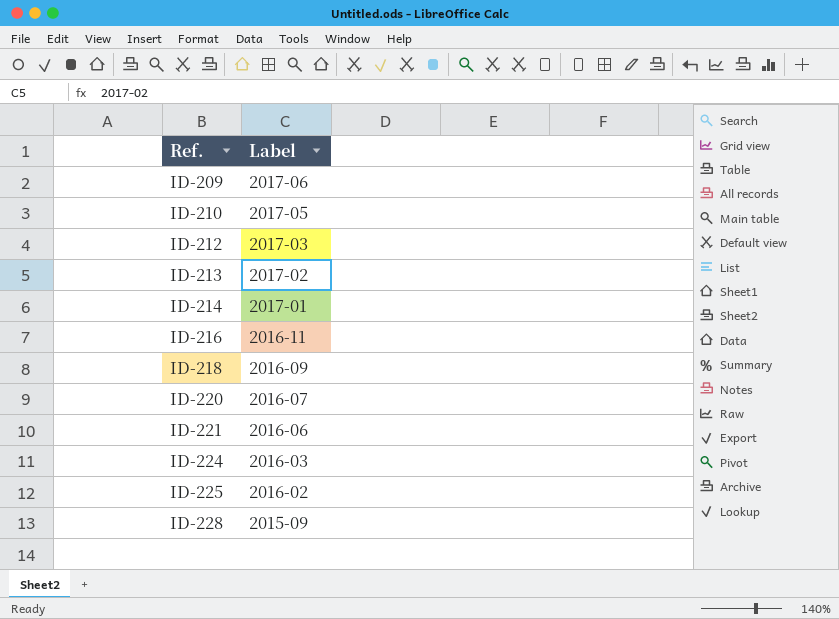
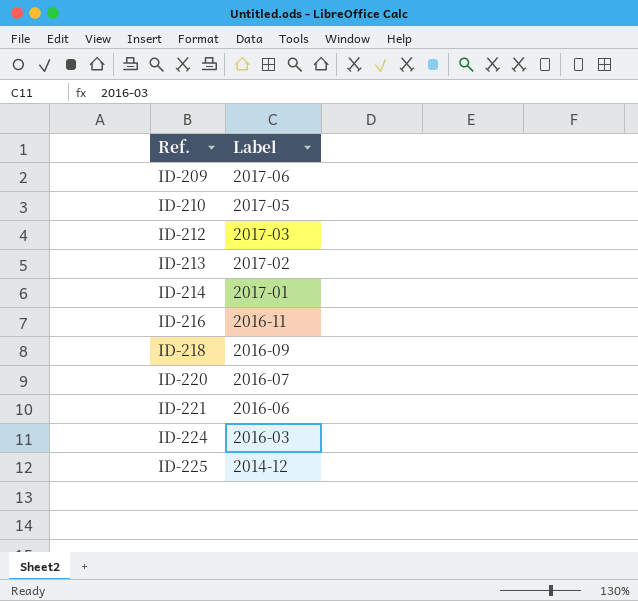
row ID-228: 2015-09 -> none
ID-225 | Label: 2016-02 -> 2014-12

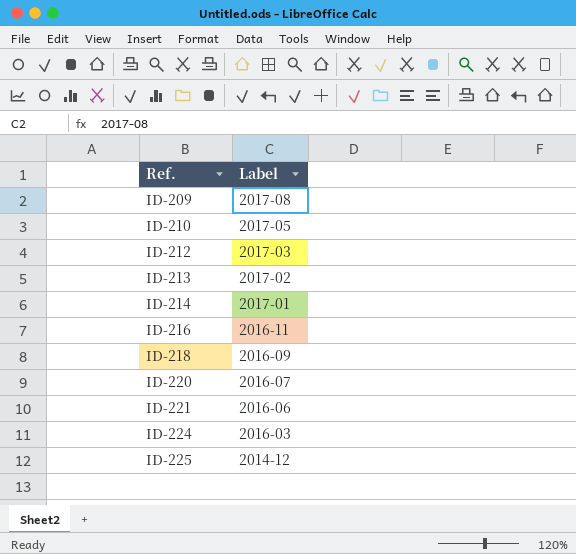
ID-209 | Label: 2017-06 -> 2017-08

